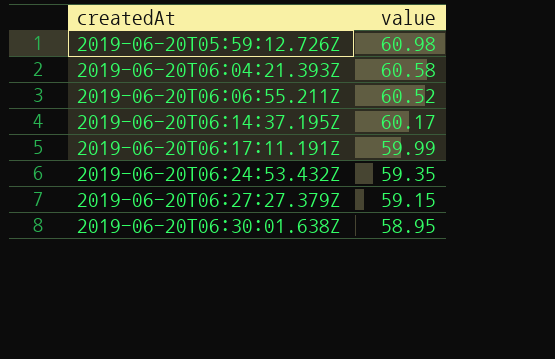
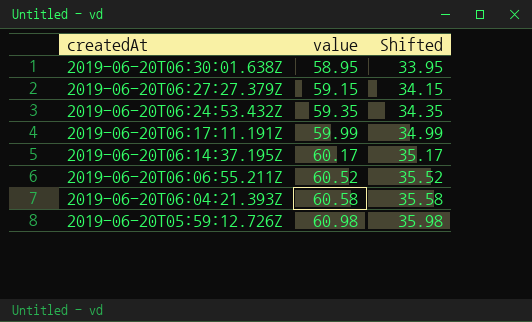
row order: createdAt ascending -> createdAt descending
column Shifted | formula: none -> [value] - 25

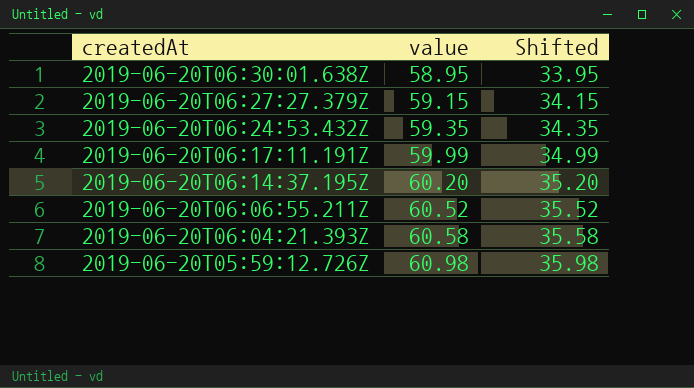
2019-06-20T06:14:37.195Z | value: 60.17 -> 60.20
2019-06-20T06:14:37.195Z | Shifted: 35.17 -> 35.20

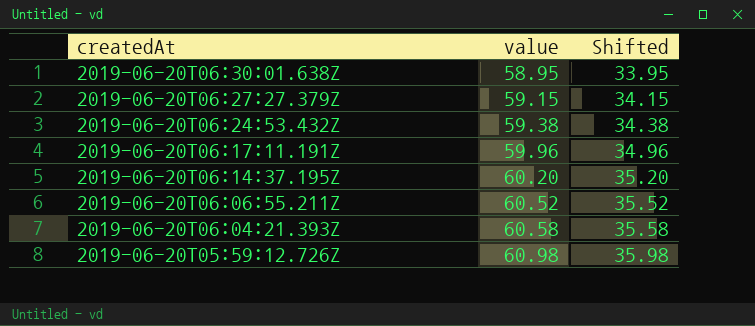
2019-06-20T06:24:53.432Z | value: 59.35 -> 59.38
2019-06-20T06:24:53.432Z | Shifted: 34.35 -> 34.38
2019-06-20T06:17:11.191Z | value: 59.99 -> 59.96
2019-06-20T06:17:11.191Z | Shifted: 34.99 -> 34.96

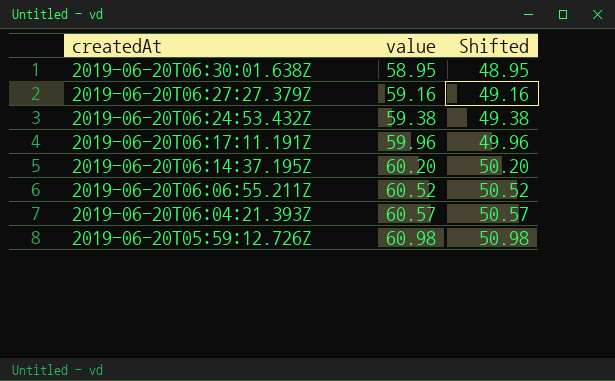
column Shifted | formula: [value] - 25 -> [value] - 10
2019-06-20T06:27:27.379Z | value: 59.15 -> 59.16
2019-06-20T06:04:21.393Z | value: 60.58 -> 60.57

